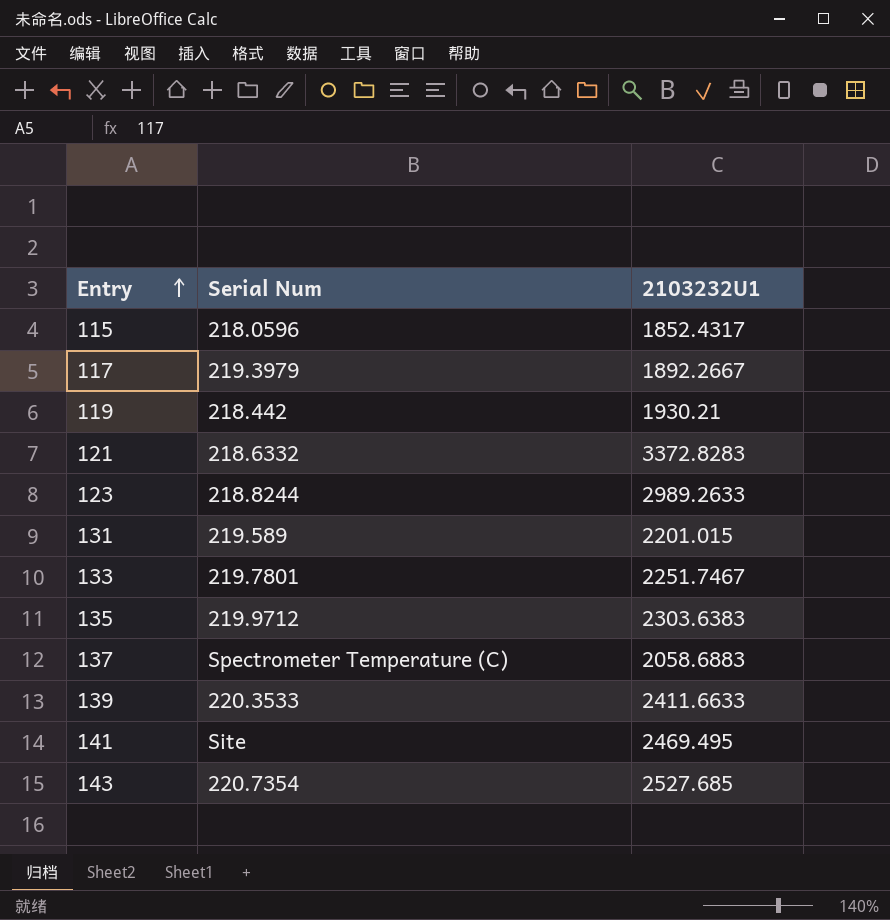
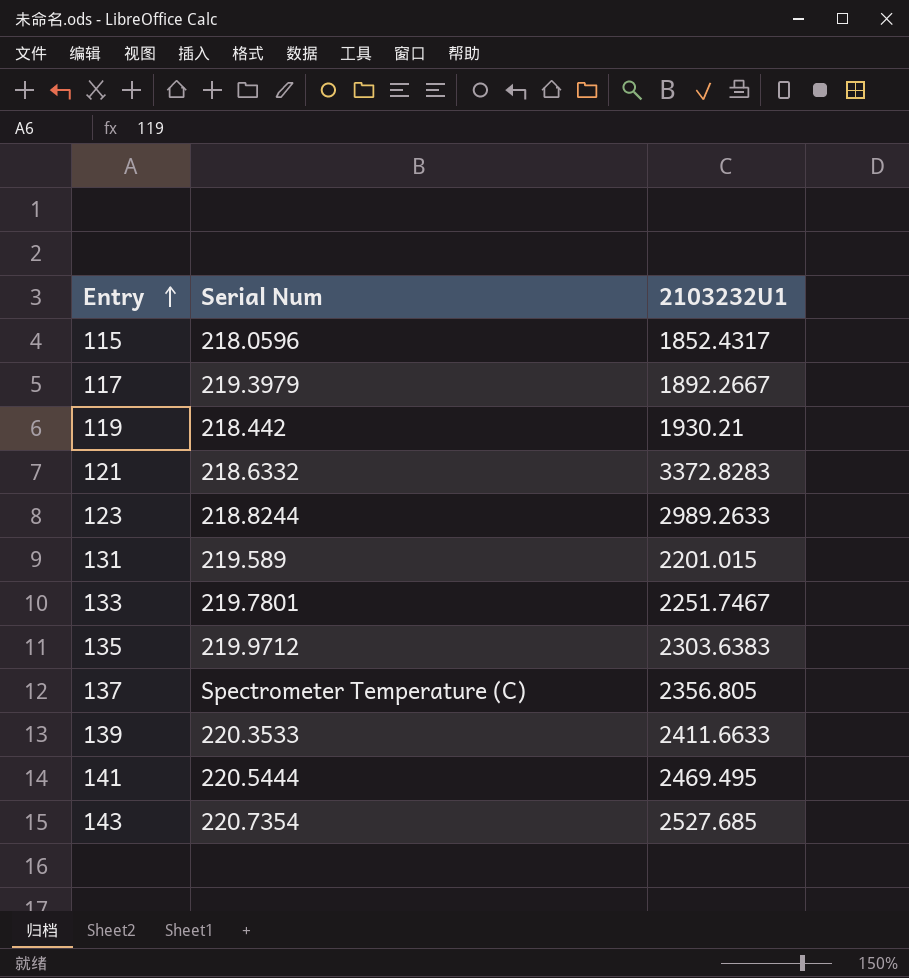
137 | 2103232U1: 2058.6883 -> 2356.805
141 | Serial Num: Site -> 220.5444

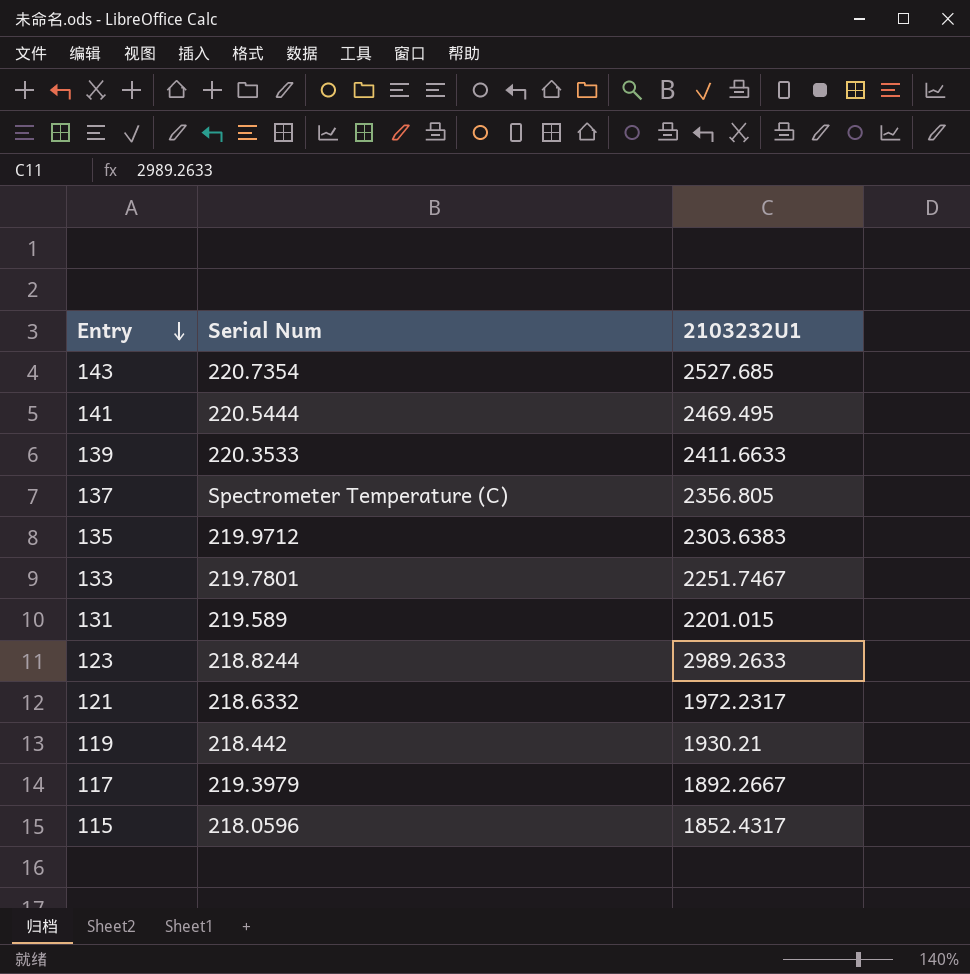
row order: Entry ascending -> Entry descending
121 | 2103232U1: 3372.8283 -> 1972.2317

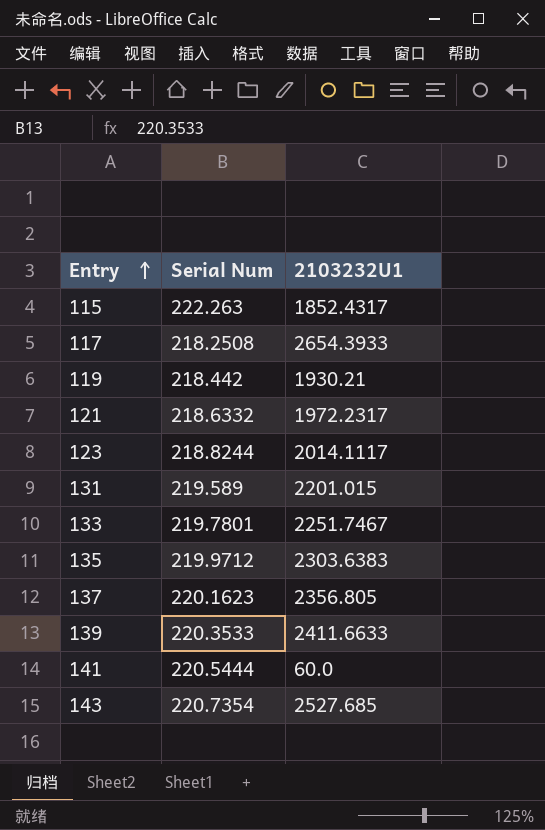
row order: Entry descending -> Entry ascending
115 | Serial Num: 218.0596 -> 222.263
117 | Serial Num: 219.3979 -> 218.2508
117 | 2103232U1: 1892.2667 -> 2654.3933
123 | 2103232U1: 2989.2633 -> 2014.1117
137 | Serial Num: Spectrometer Temperature (C) -> 220.1623
141 | 2103232U1: 2469.495 -> 60.0

